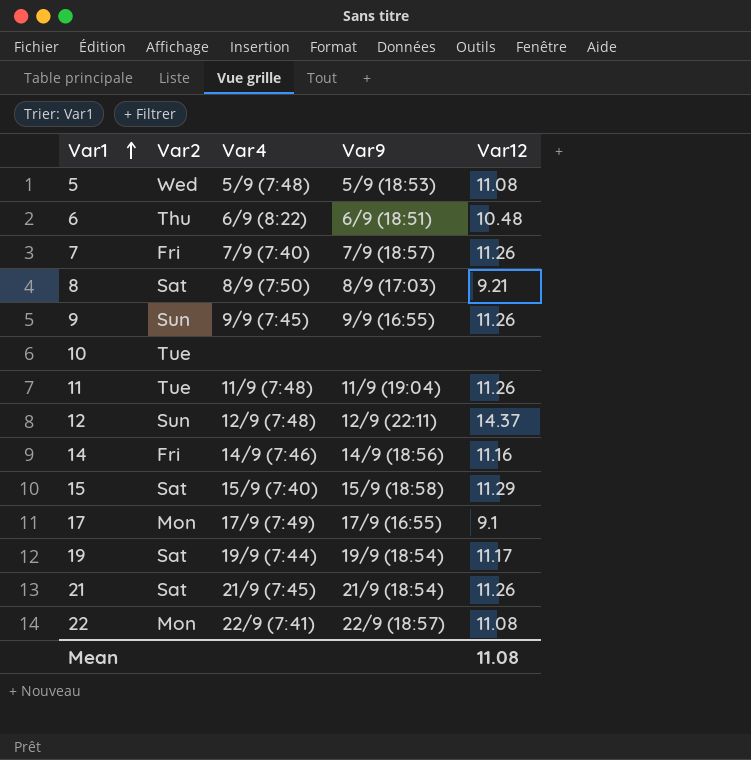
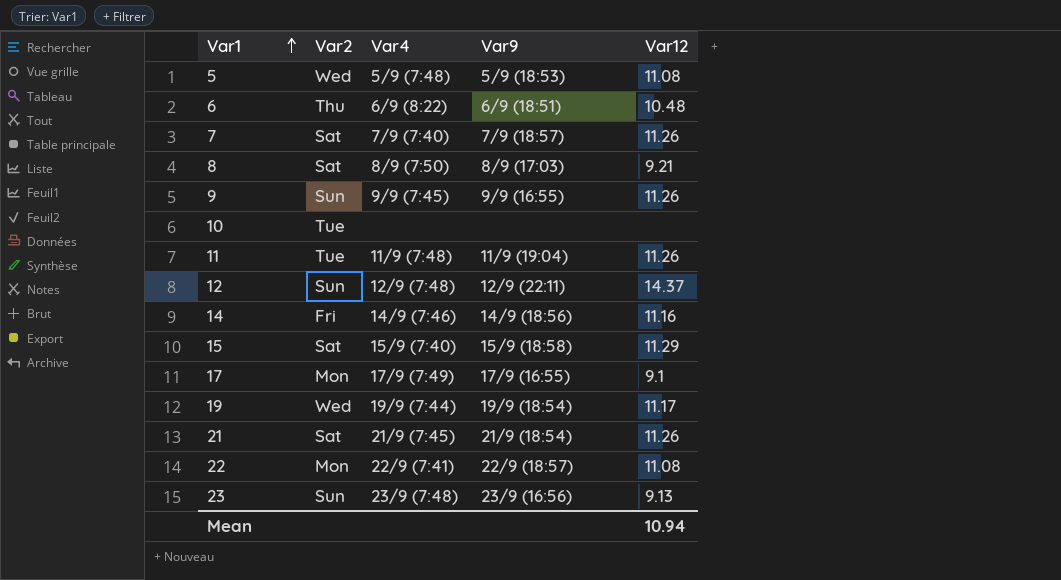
7 | Var2: Fri -> Sat
19 | Var2: Sat -> Wed
row 23: none -> Sun | 23/9 (7:48) | 23/9 (16:56) | 9.13
Mean | Var12: 11.08 -> 10.94

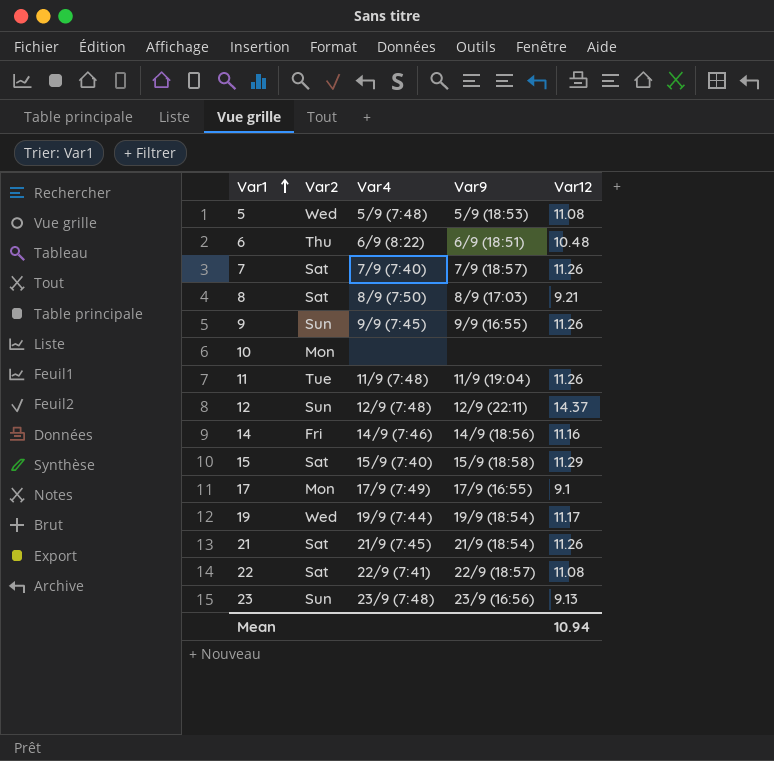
10 | Var2: Tue -> Mon
22 | Var2: Mon -> Sat

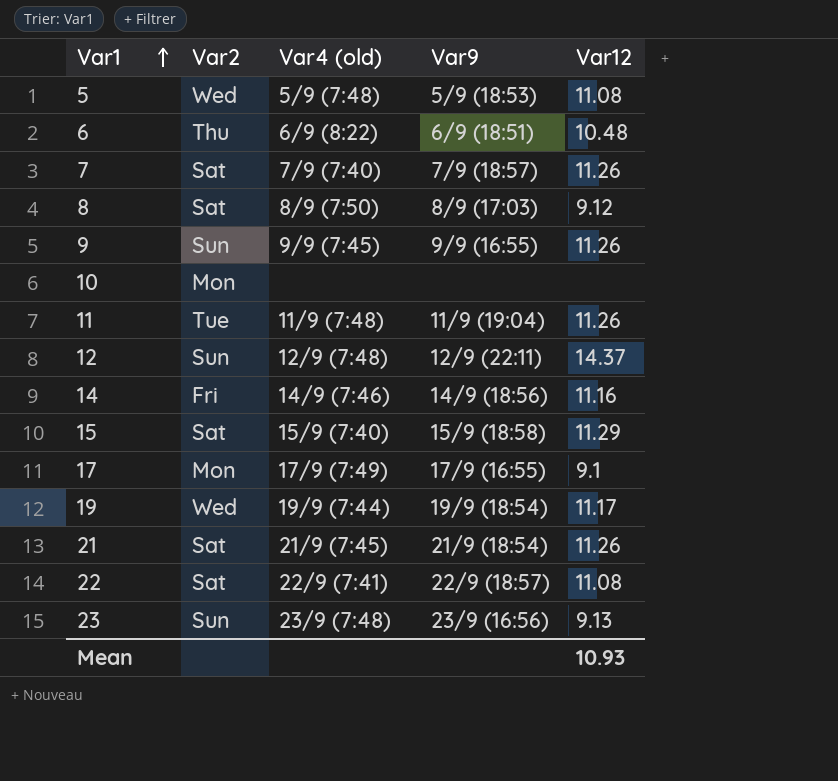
column name: Var4 -> Var4 (old)
8 | Var12: 9.21 -> 9.12
Mean | Var12: 10.94 -> 10.93

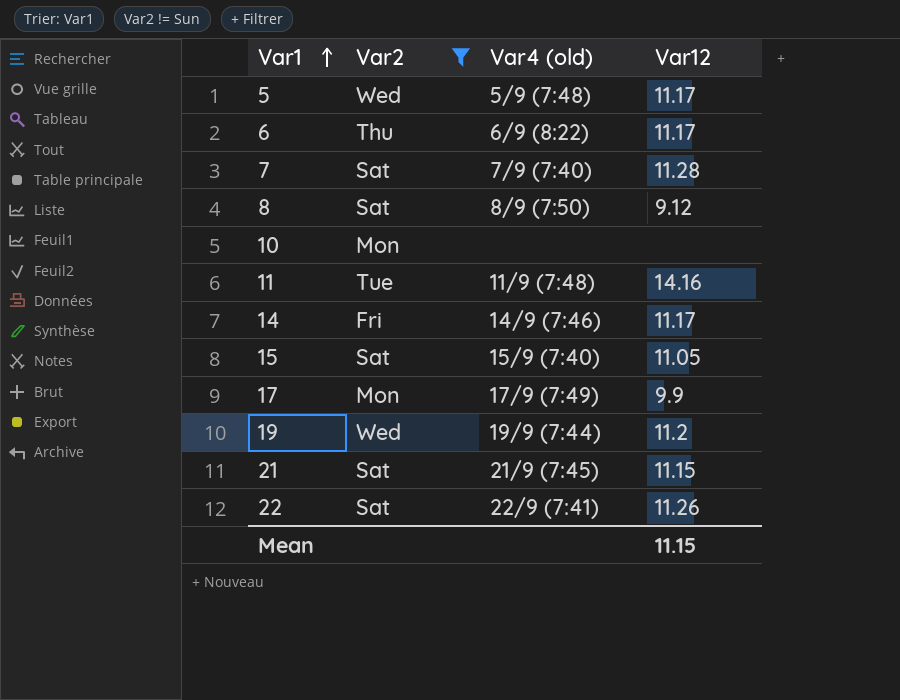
filter: none -> Var2 != Sun
column Var9 | position: 4 -> none
5 | Var12: 11.08 -> 11.17
6 | Var12: 10.48 -> 11.17
7 | Var12: 11.26 -> 11.28
11 | Var12: 11.26 -> 14.16
14 | Var12: 11.16 -> 11.17
15 | Var12: 11.29 -> 11.05
17 | Var12: 9.1 -> 9.9
19 | Var12: 11.17 -> 11.2
21 | Var12: 11.26 -> 11.15
22 | Var12: 11.08 -> 11.26
Mean | Var12: 10.93 -> 11.15

